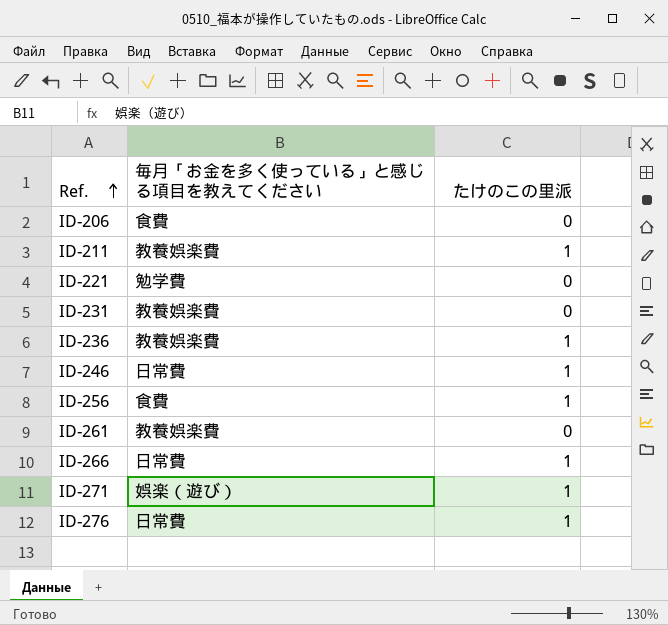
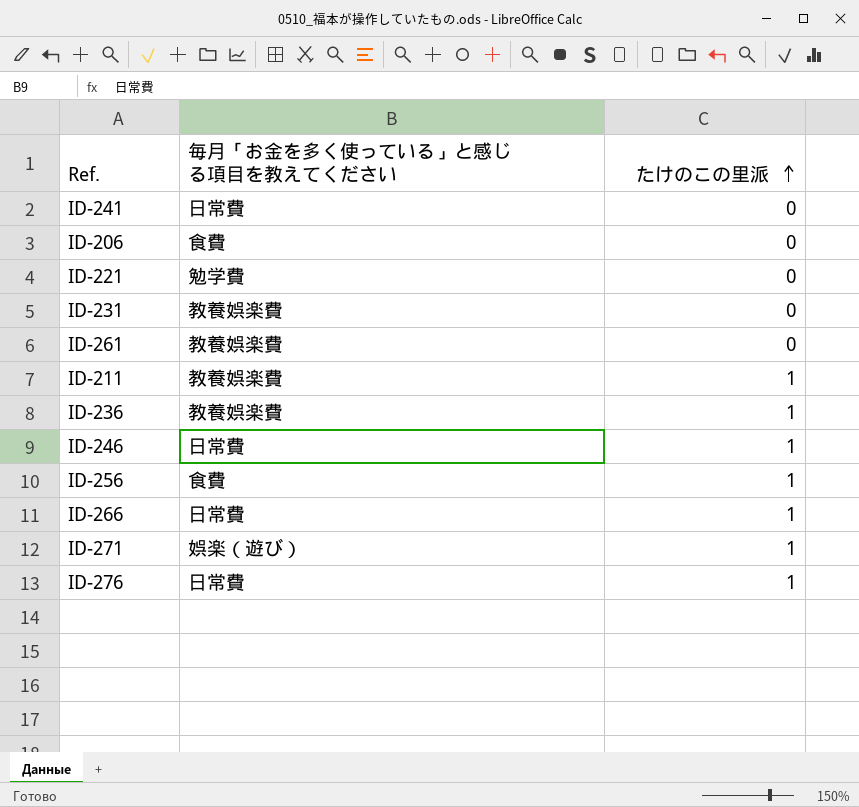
row order: Ref. ascending -> たけのこの里派 ascending
row ID-241: none -> 日常費 | 0

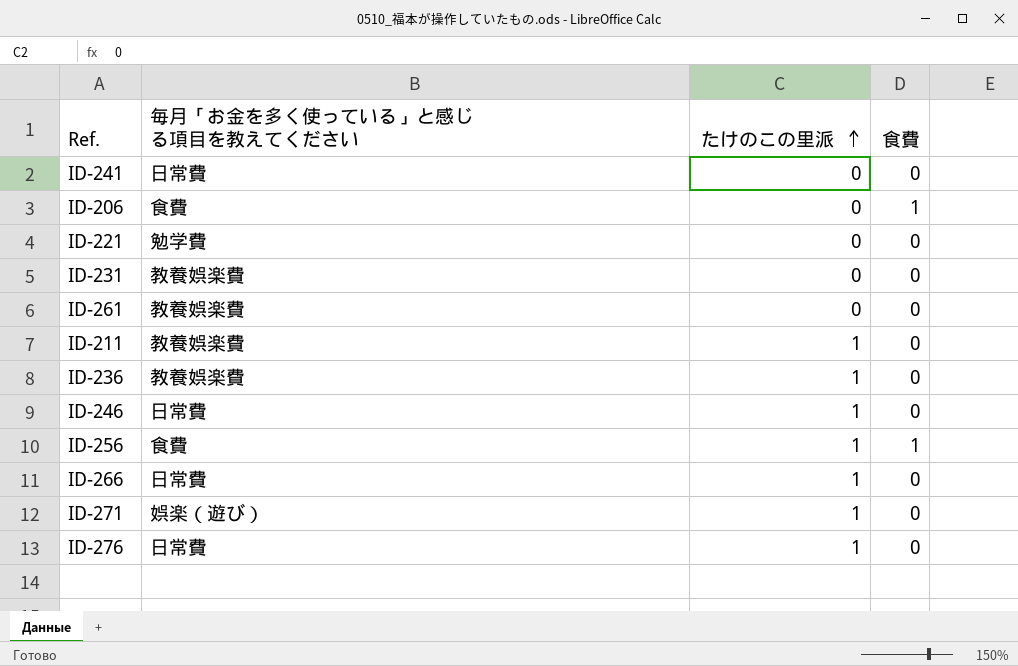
column 食費 | position: none -> 4

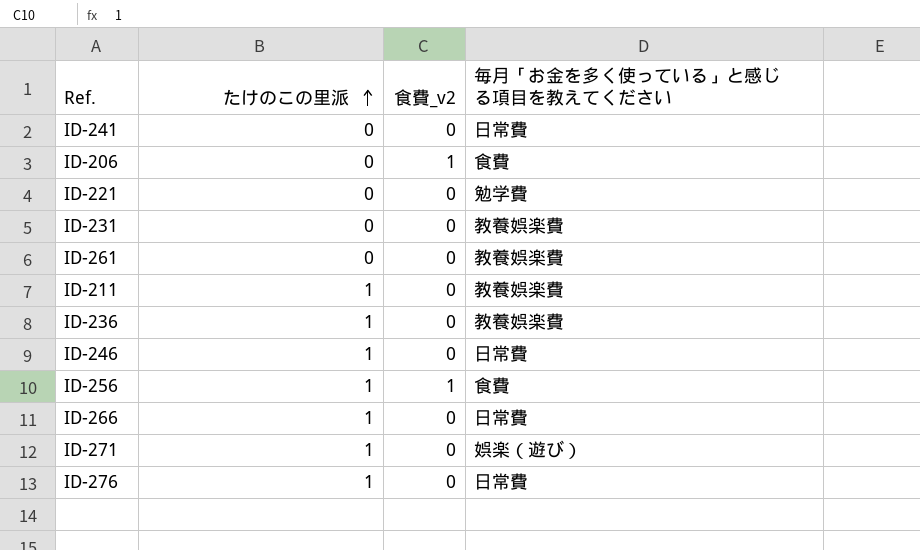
column name: 食費 -> 食費_v2
column 毎月「お金を多く使っている」と感じる項目を教えてください | position: 2 -> 4

